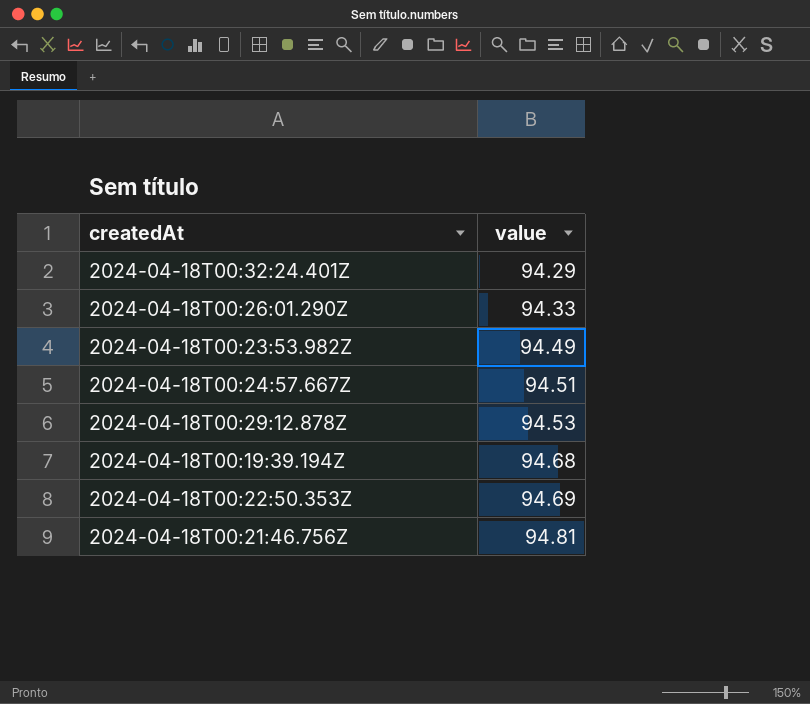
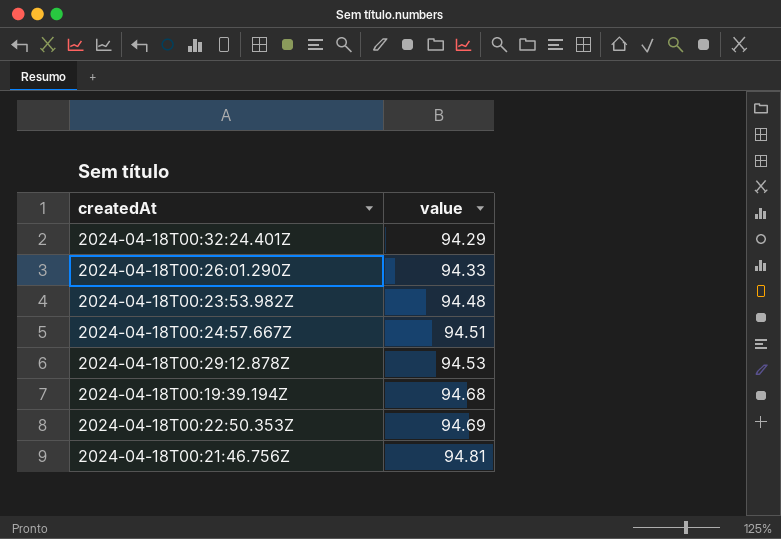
2024-04-18T00:23:53.982Z | value: 94.49 -> 94.48

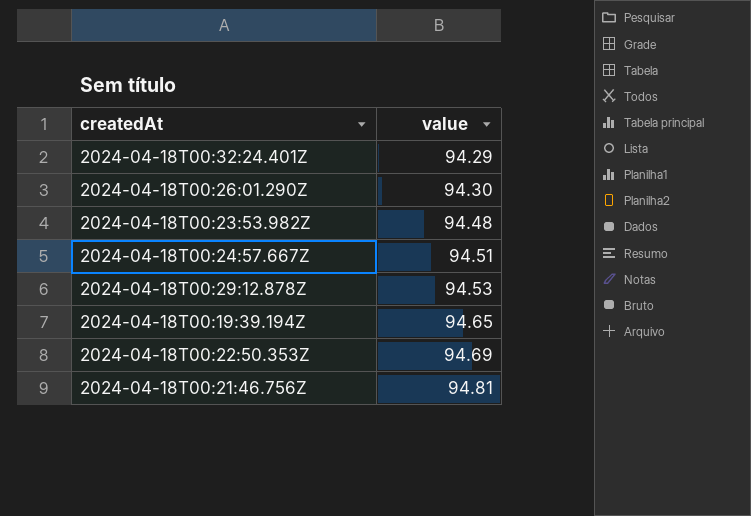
2024-04-18T00:26:01.290Z | value: 94.33 -> 94.30
2024-04-18T00:19:39.194Z | value: 94.68 -> 94.65

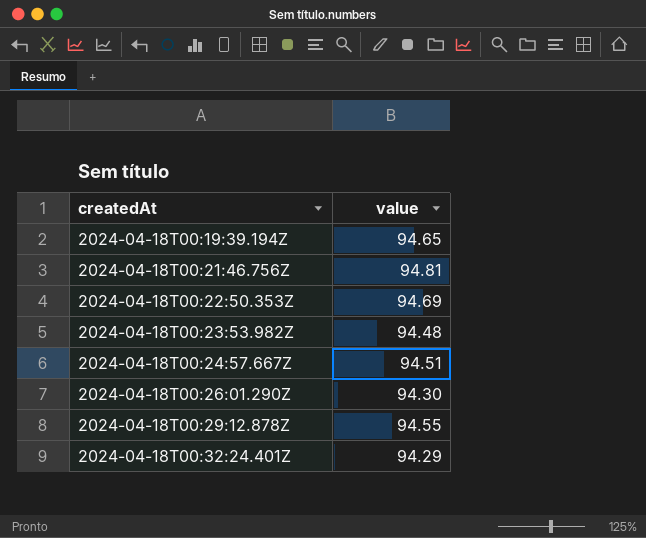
row order: value ascending -> createdAt ascending
2024-04-18T00:29:12.878Z | value: 94.53 -> 94.55

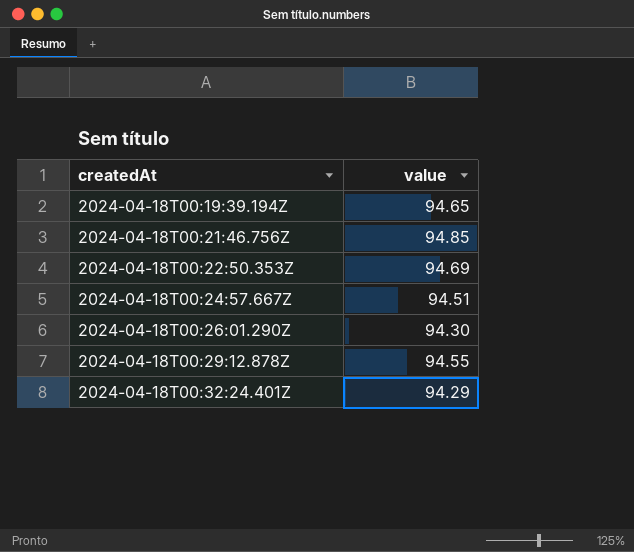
row 2024-04-18T00:23:53.982Z: 94.48 -> none
2024-04-18T00:21:46.756Z | value: 94.81 -> 94.85

